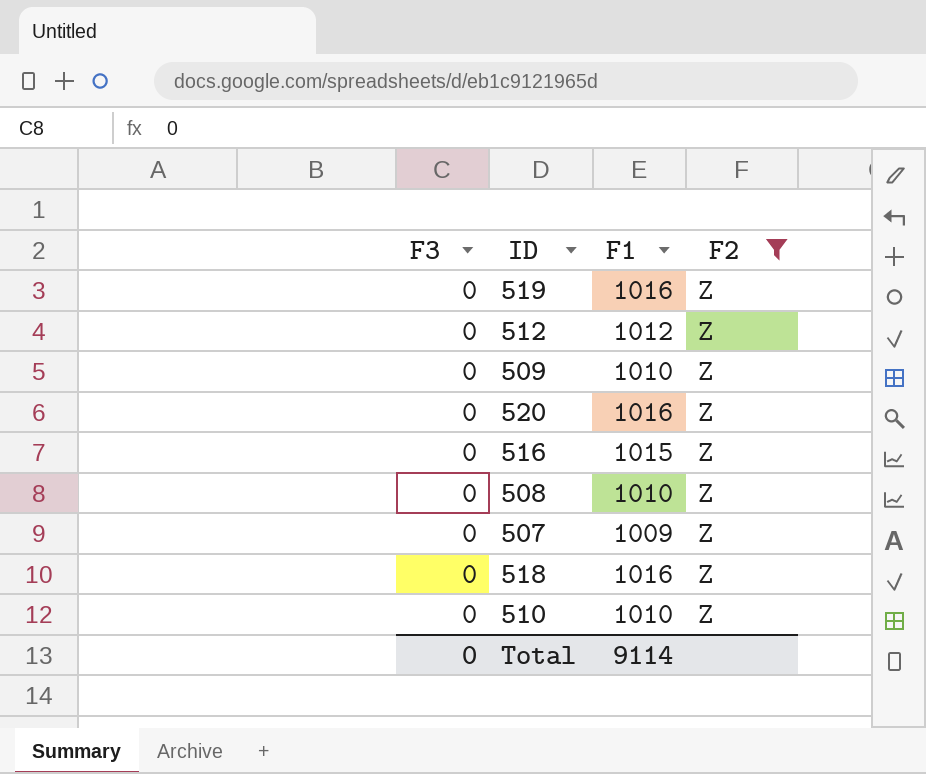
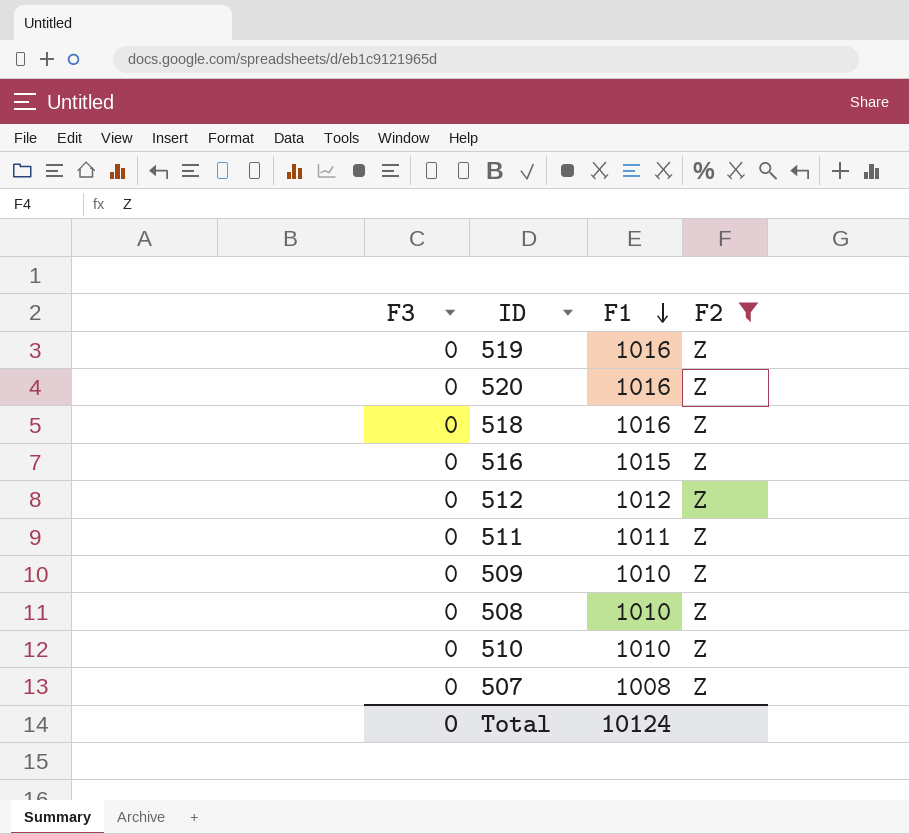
row order: none -> F1 descending
row 511: none -> 0 | 1011 | Z
507 | F1: 1009 -> 1008
Total | F1: 9114 -> 10124

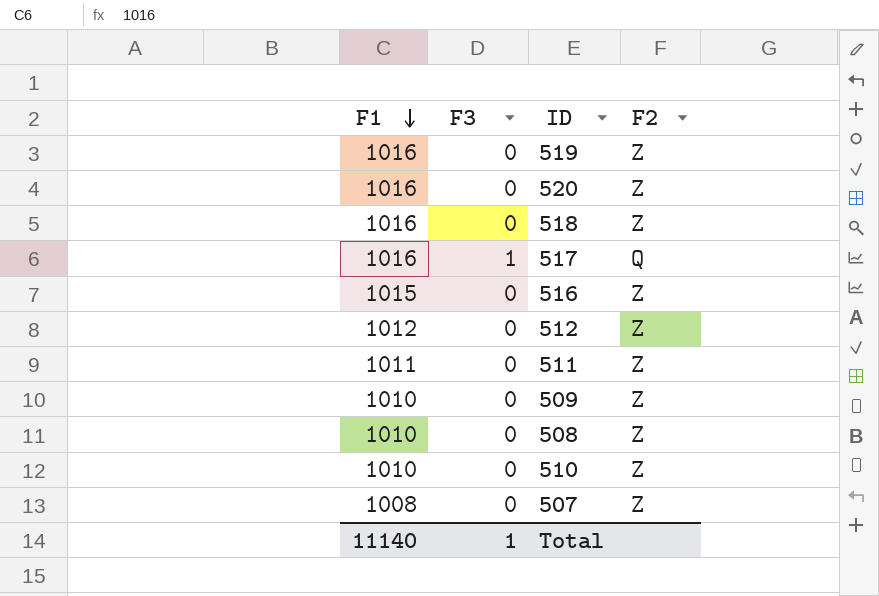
filter: F2 = Z -> none
column F1 | position: 3 -> 1
Total | F1: 10124 -> 11140
Total | F3: 0 -> 1

